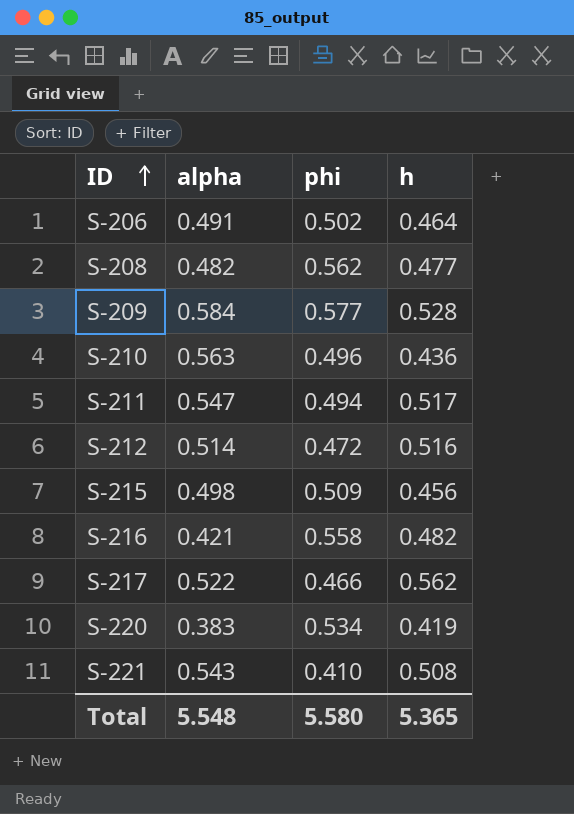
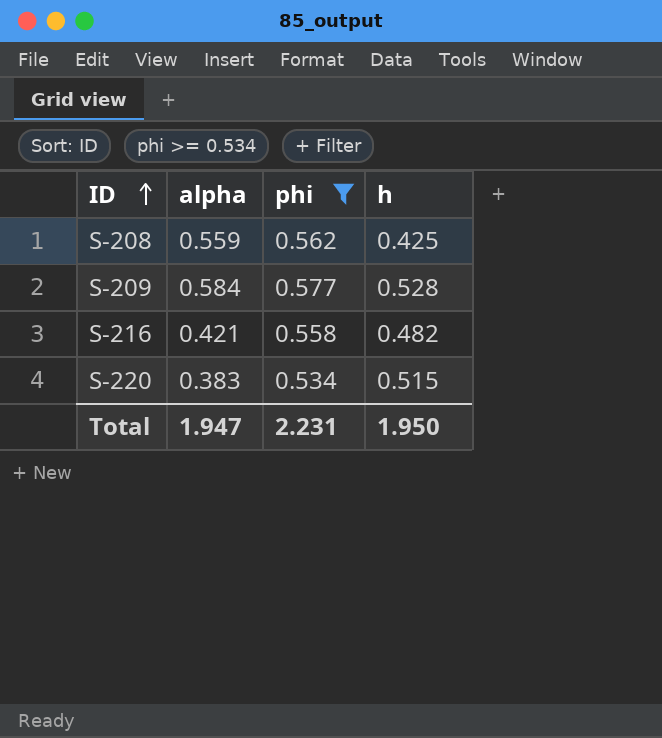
filter: none -> phi >= 0.534
S-208 | alpha: 0.482 -> 0.559
S-208 | h: 0.477 -> 0.425
S-220 | h: 0.419 -> 0.515
Total | alpha: 5.548 -> 1.947
Total | phi: 5.580 -> 2.231
Total | h: 5.365 -> 1.950

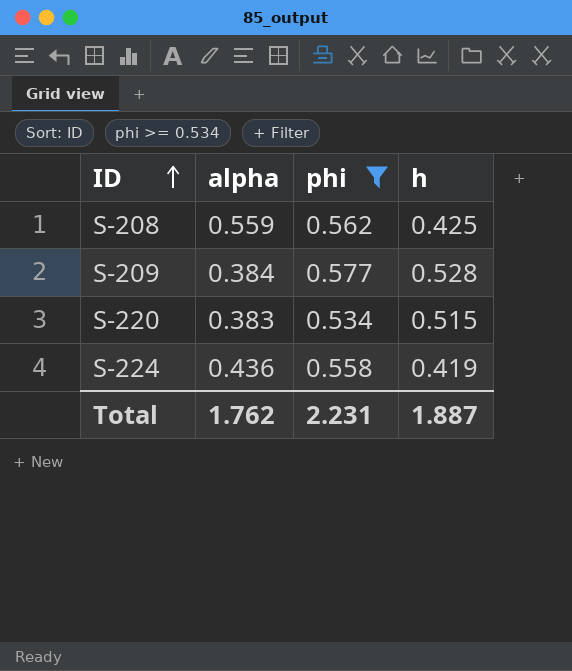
row S-216: 0.421 | 0.558 | 0.482 -> none
S-209 | alpha: 0.584 -> 0.384
row S-224: none -> 0.436 | 0.558 | 0.419
Total | alpha: 1.947 -> 1.762
Total | h: 1.950 -> 1.887

